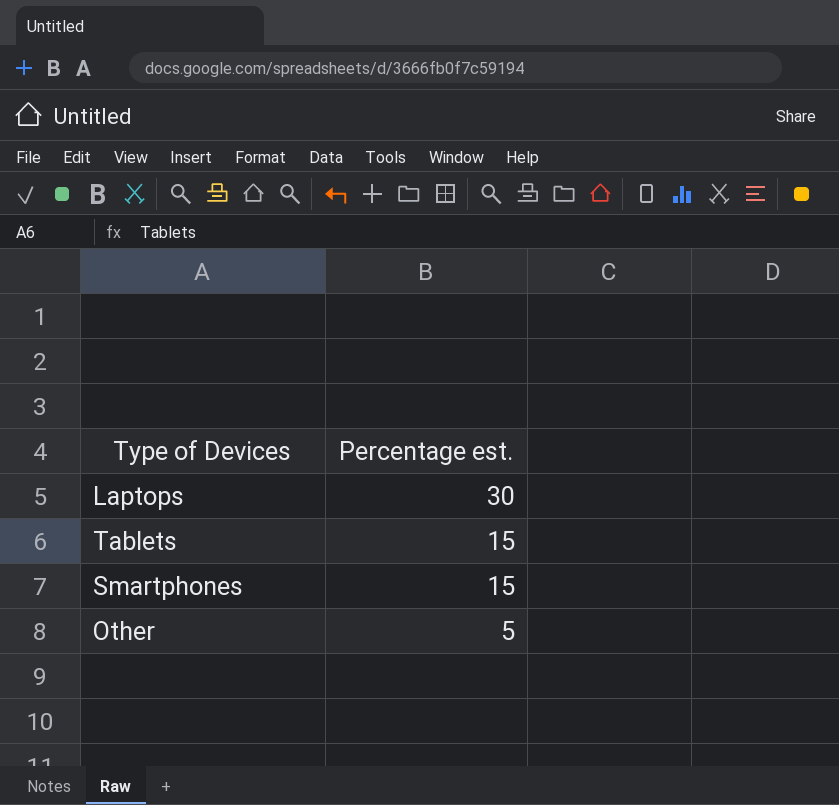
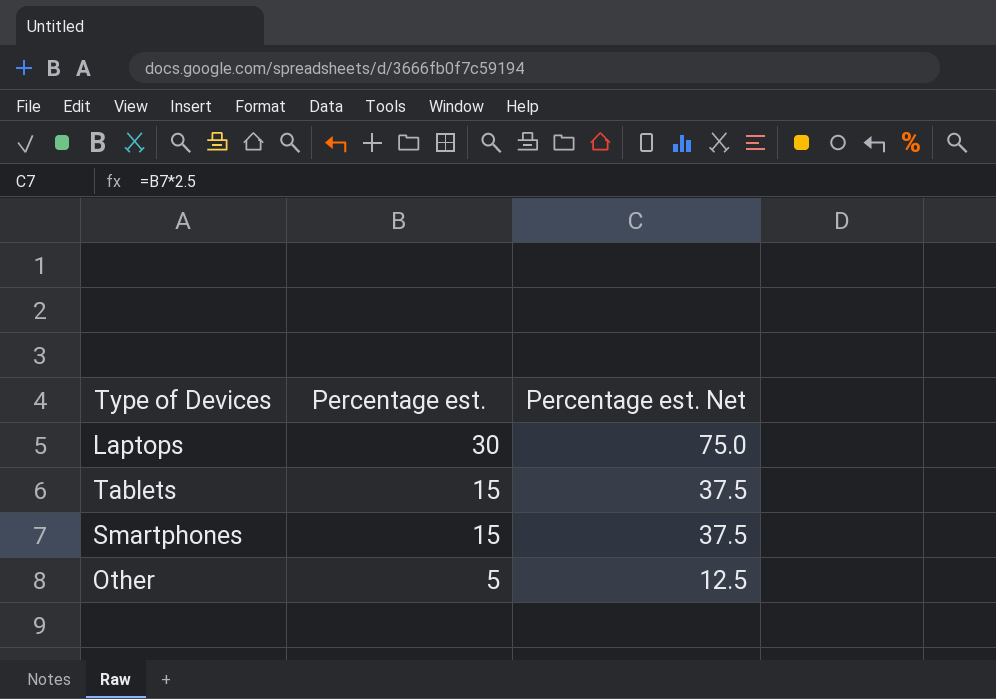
column Percentage est. Net | formula: none -> [Percentage est.] * 2.5

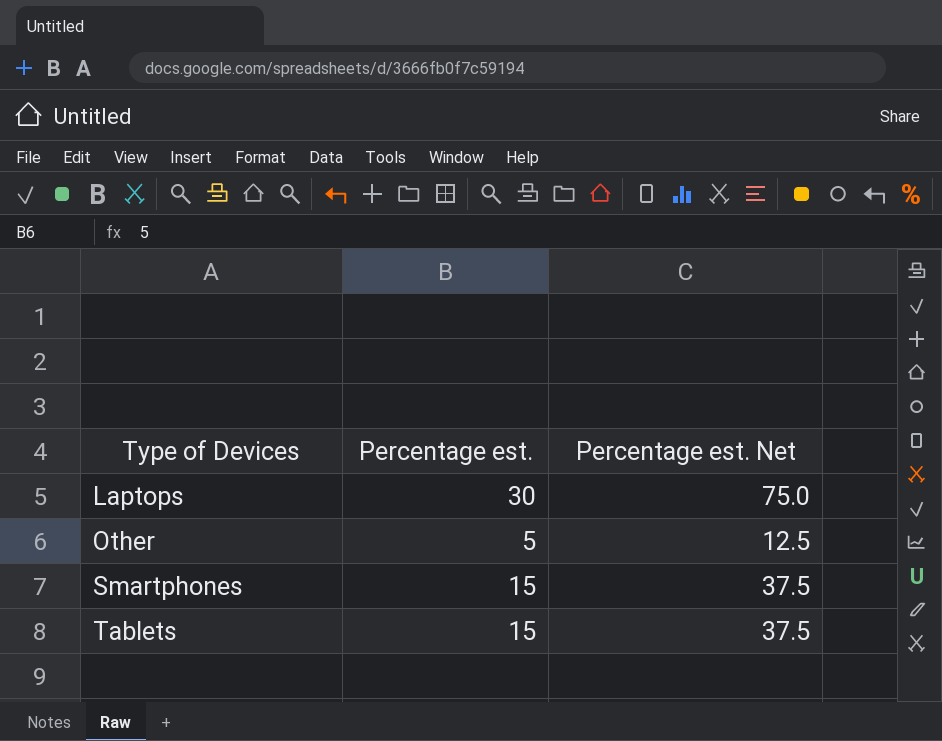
row order: Percentage est. descending -> Type of Devices ascending

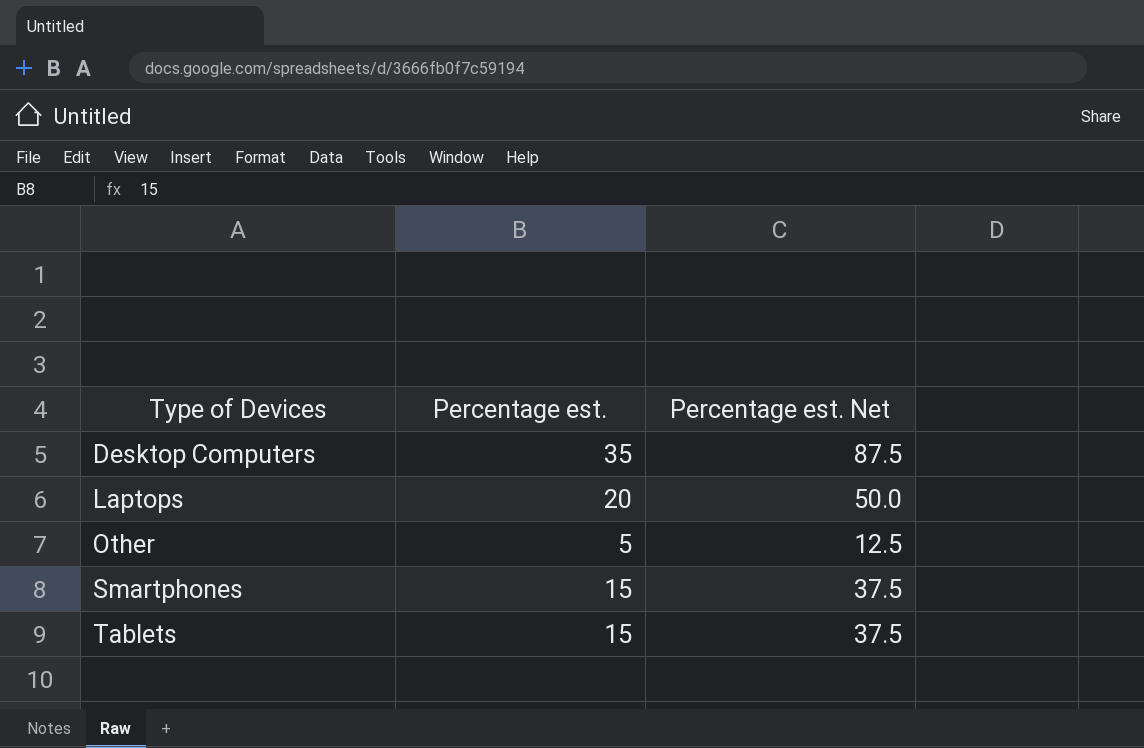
row Desktop Computers: none -> 35 | 87.5
Laptops | Percentage est.: 30 -> 20
Laptops | Percentage est. Net: 75.0 -> 50.0

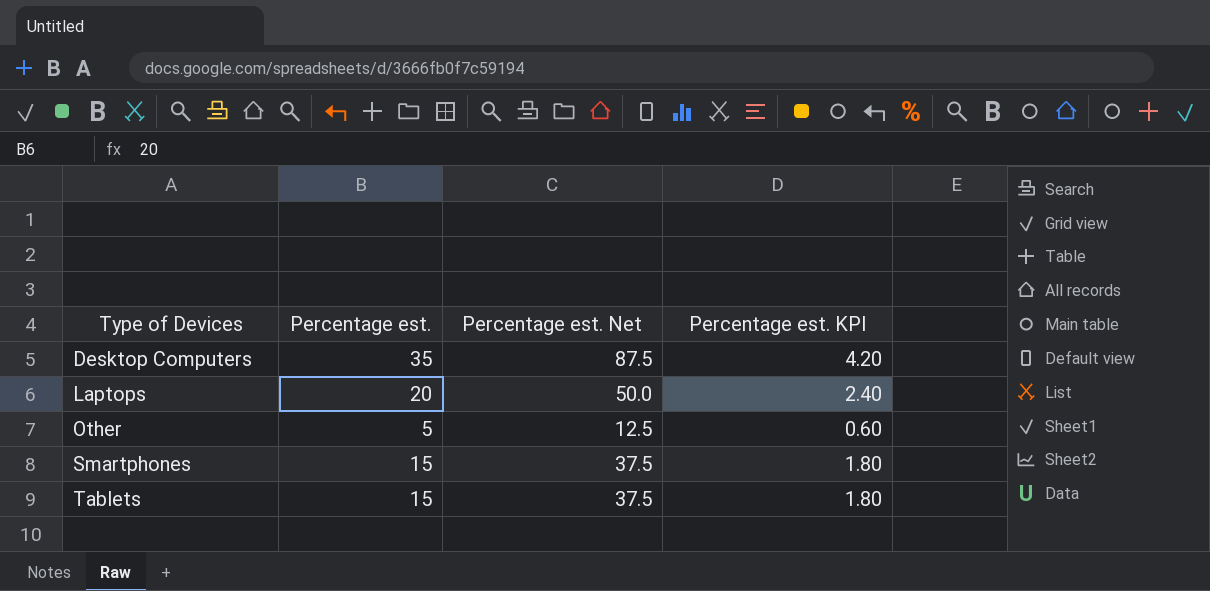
column Percentage est. KPI | formula: none -> [Percentage est.] * 0.12

